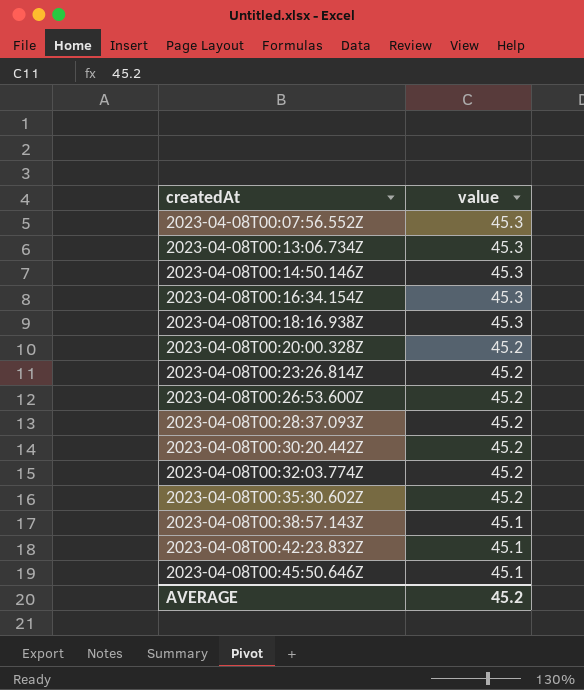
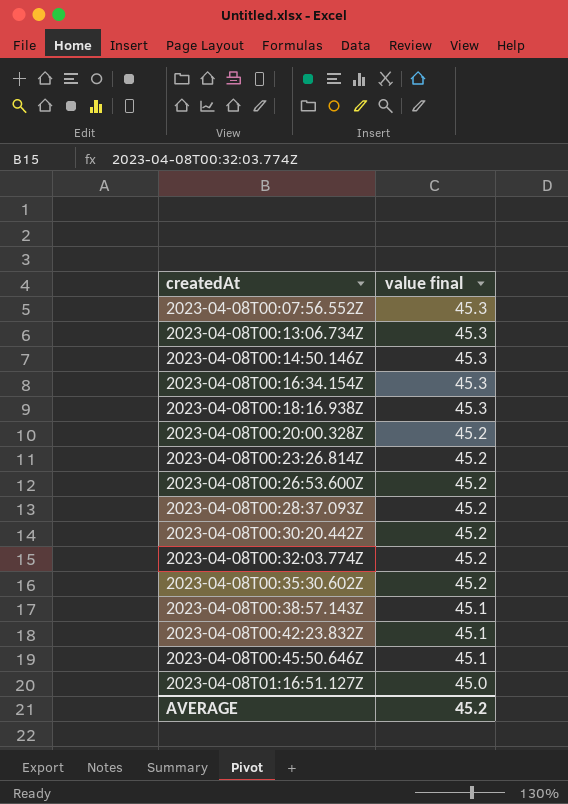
column name: value -> value final
row 2023-04-08T01:16:51.127Z: none -> 45.0

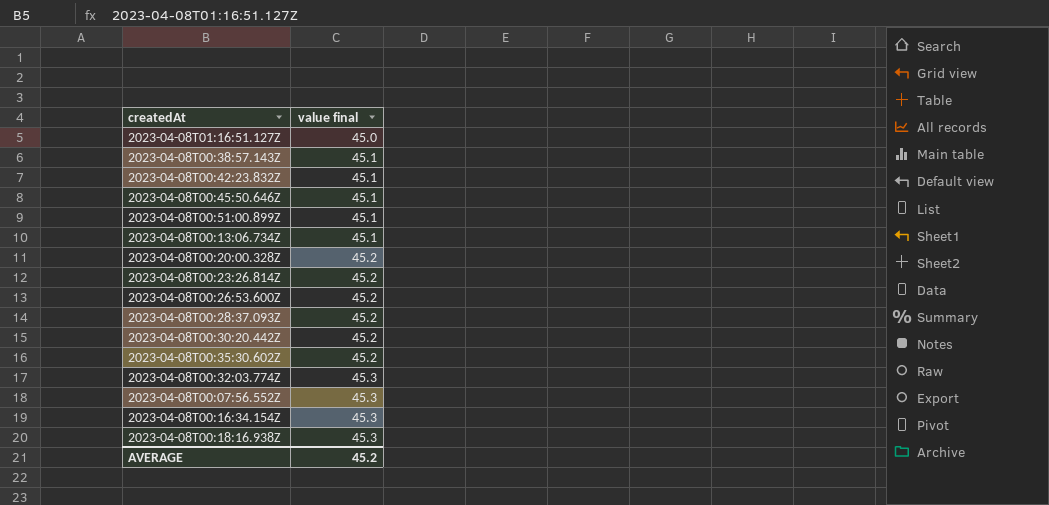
row order: createdAt ascending -> value final ascending
row 2023-04-08T00:14:50.146Z: 45.3 -> none
row 2023-04-08T00:51:00.899Z: none -> 45.1
2023-04-08T00:13:06.734Z | value final: 45.3 -> 45.1
2023-04-08T00:32:03.774Z | value final: 45.2 -> 45.3

